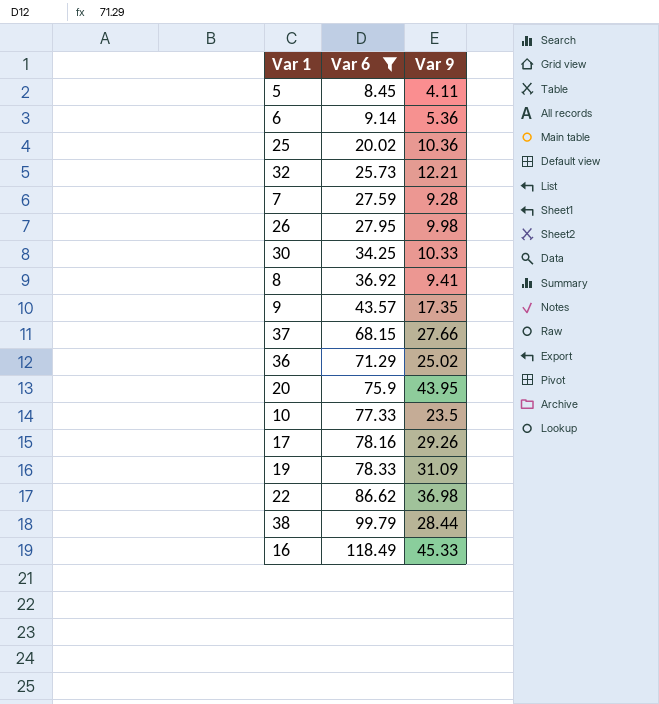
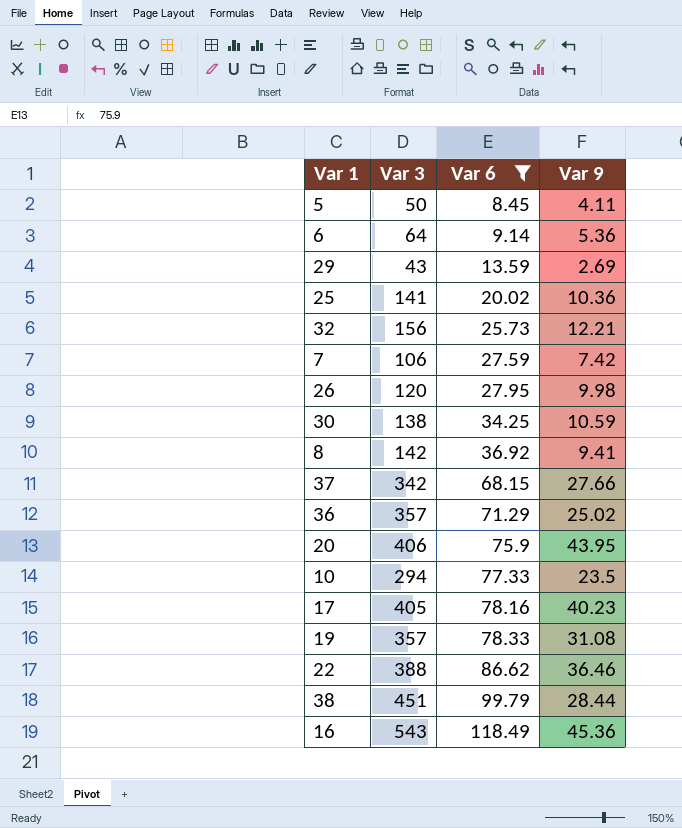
column Var 3 | position: none -> 2
row 9: 43.57 | 17.35 -> none
row 29: none -> 43 | 13.59 | 2.69
7 | Var 9: 9.28 -> 7.42
30 | Var 9: 10.33 -> 10.59
17 | Var 9: 29.26 -> 40.23
19 | Var 9: 31.09 -> 31.08
22 | Var 9: 36.98 -> 36.46
16 | Var 9: 45.33 -> 45.36

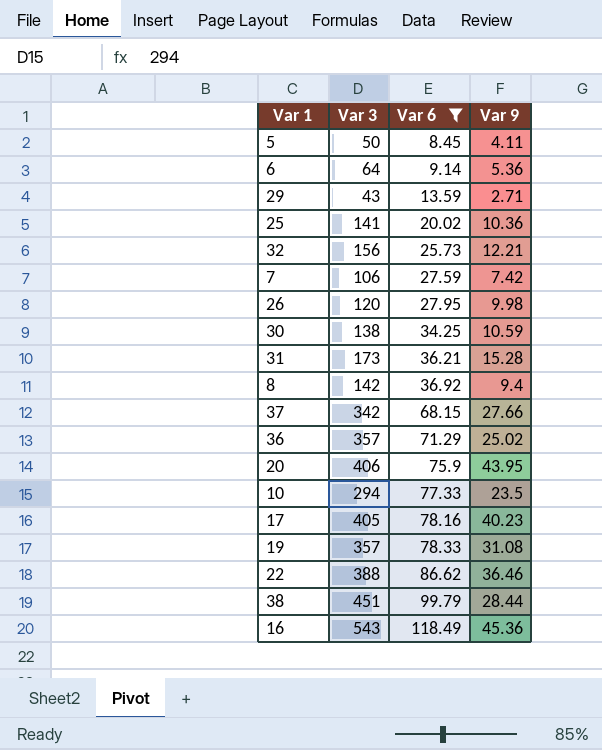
29 | Var 9: 2.69 -> 2.71
row 31: none -> 173 | 36.21 | 15.28
8 | Var 9: 9.41 -> 9.4

